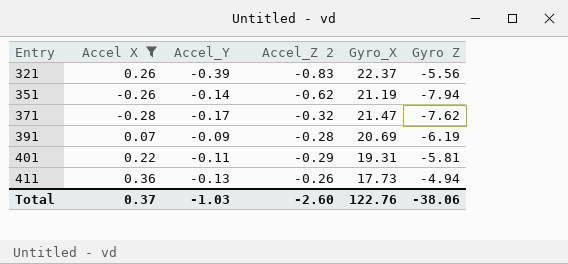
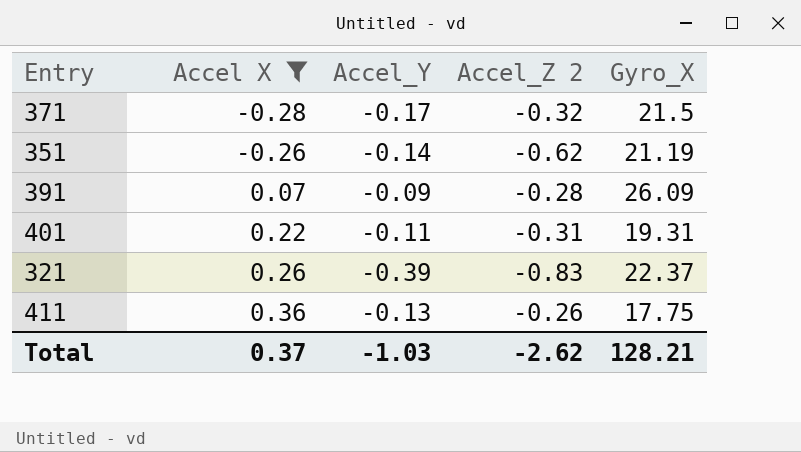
row order: Entry ascending -> Accel X ascending
column Gyro Z | position: 6 -> none
371 | Gyro_X: 21.47 -> 21.5
391 | Gyro_X: 20.69 -> 26.09
401 | Accel_Z 2: -0.29 -> -0.31
411 | Gyro_X: 17.73 -> 17.75
Total | Accel_Z 2: -2.60 -> -2.62
Total | Gyro_X: 122.76 -> 128.21

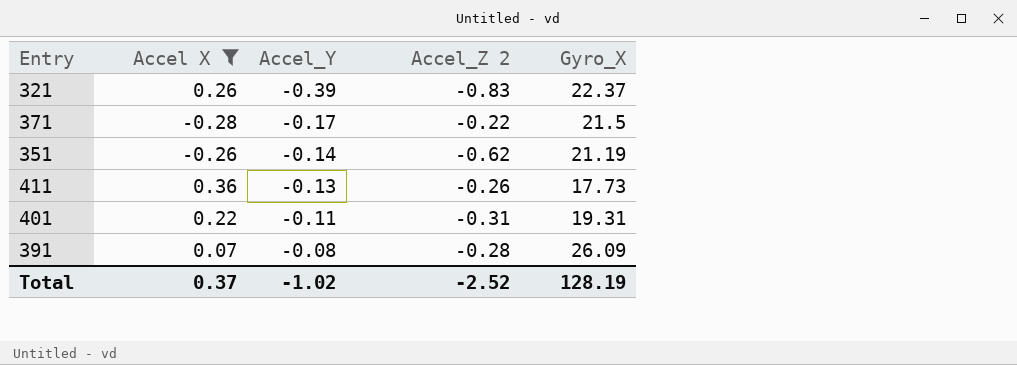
row order: Accel X ascending -> Accel_Y ascending
371 | Accel_Z 2: -0.32 -> -0.22
411 | Gyro_X: 17.75 -> 17.73
391 | Accel_Y: -0.09 -> -0.08
Total | Accel_Y: -1.03 -> -1.02
Total | Accel_Z 2: -2.62 -> -2.52
Total | Gyro_X: 128.21 -> 128.19

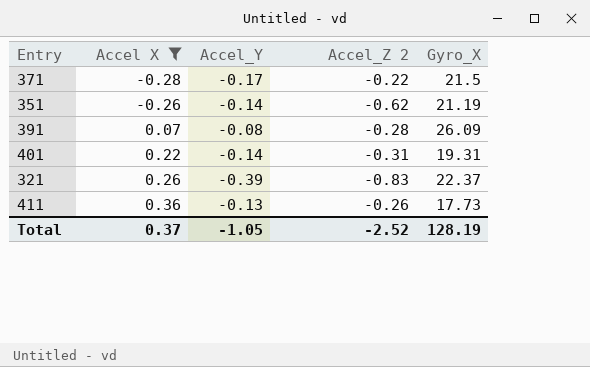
row order: Accel_Y ascending -> Accel X ascending
401 | Accel_Y: -0.11 -> -0.14
Total | Accel_Y: -1.02 -> -1.05

